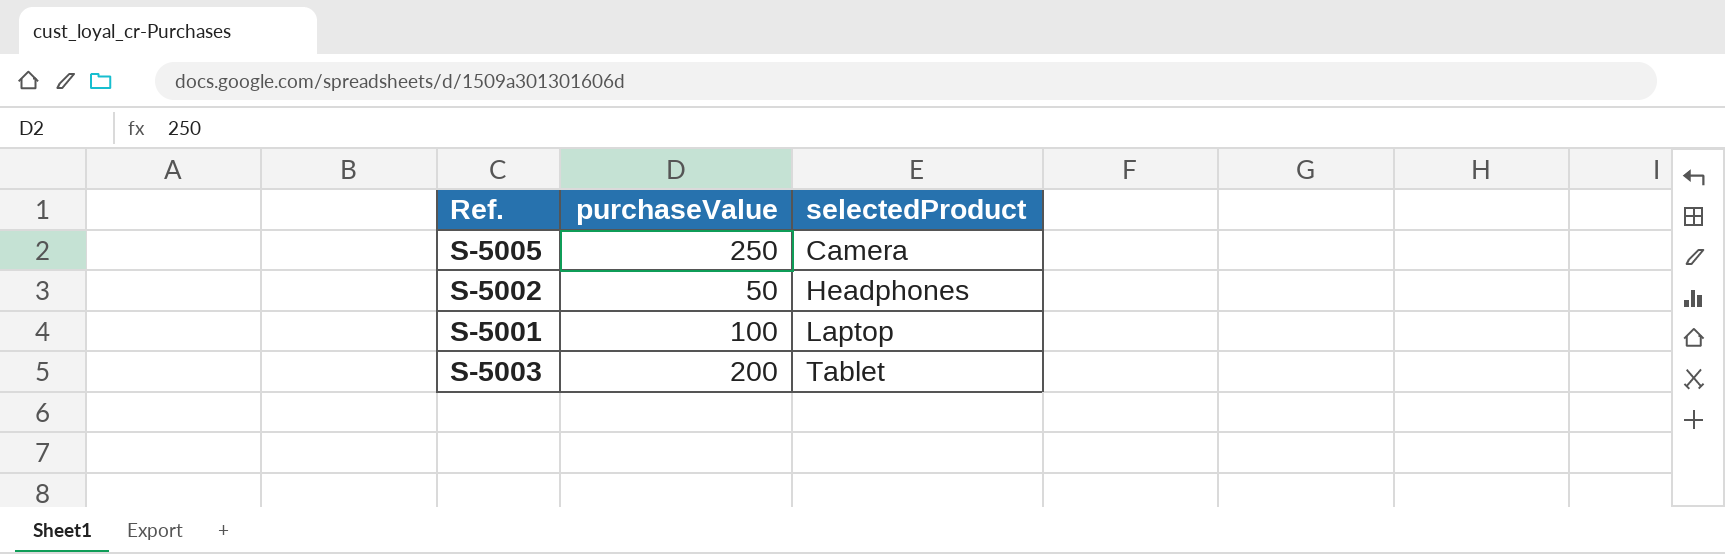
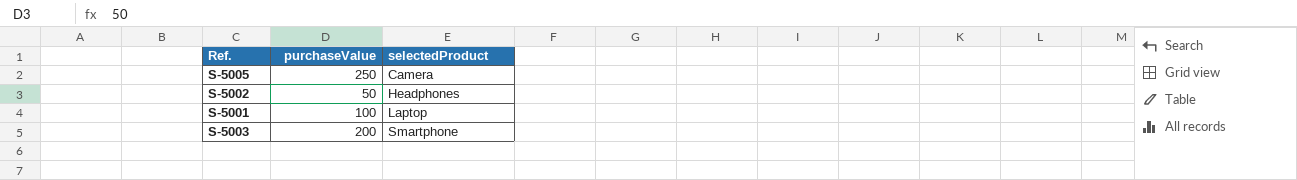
S-5003 | selectedProduct: Tablet -> Smartphone

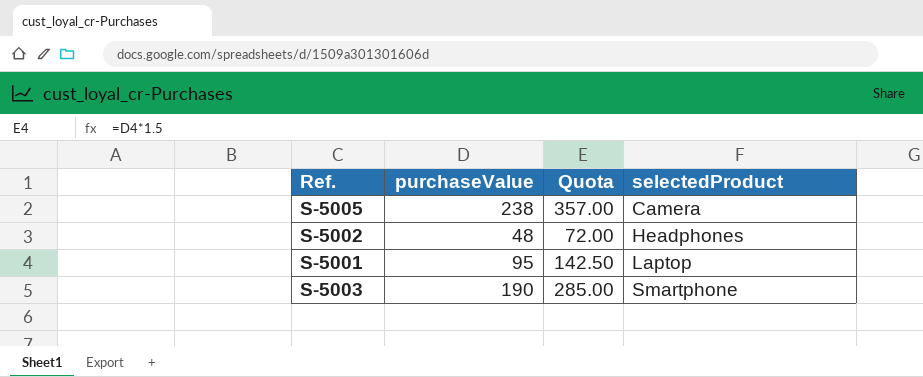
column Quota | formula: none -> [purchaseValue] * 1.5
S-5005 | purchaseValue: 250 -> 238
S-5002 | purchaseValue: 50 -> 48
S-5001 | purchaseValue: 100 -> 95
S-5003 | purchaseValue: 200 -> 190

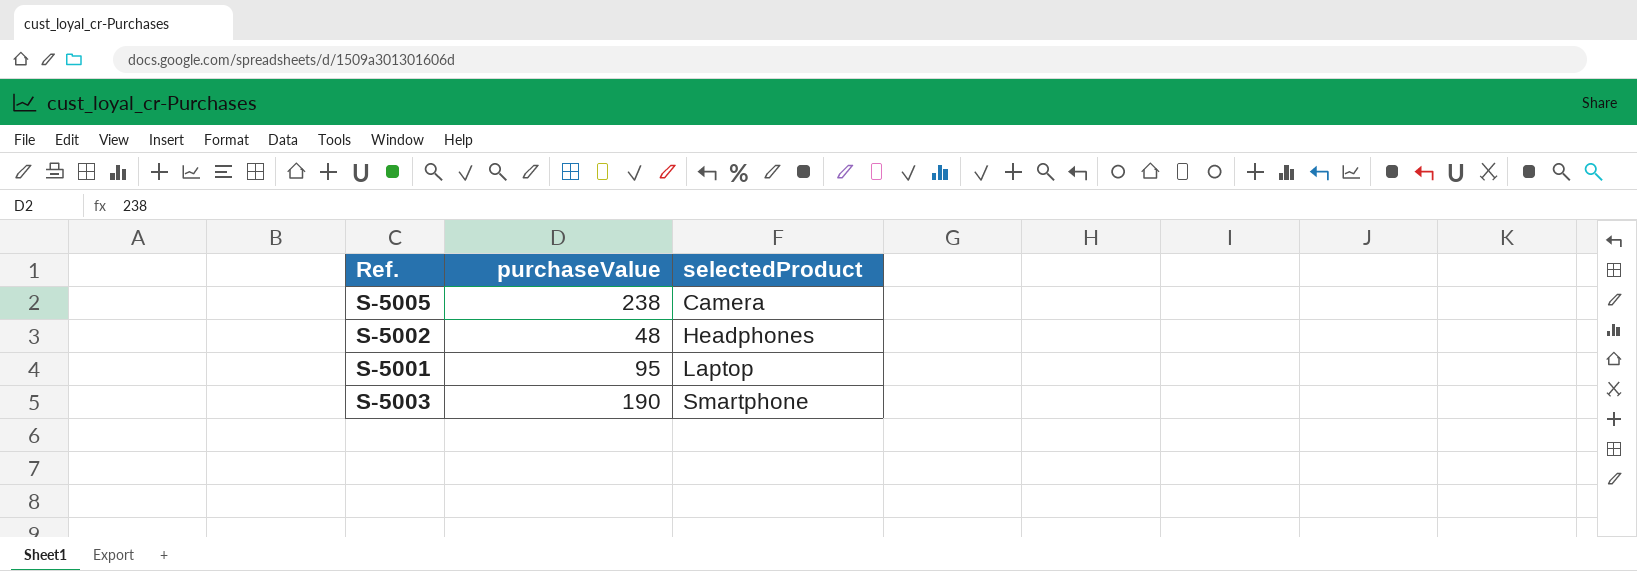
column Quota | formula: [purchaseValue] * 1.5 -> none

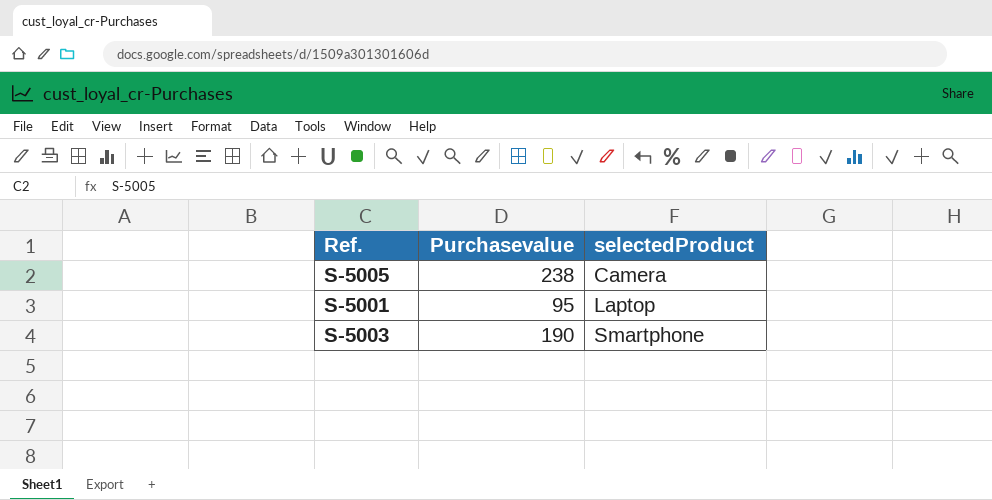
column name: purchaseValue -> Purchasevalue
row S-5002: 48 | Headphones -> none

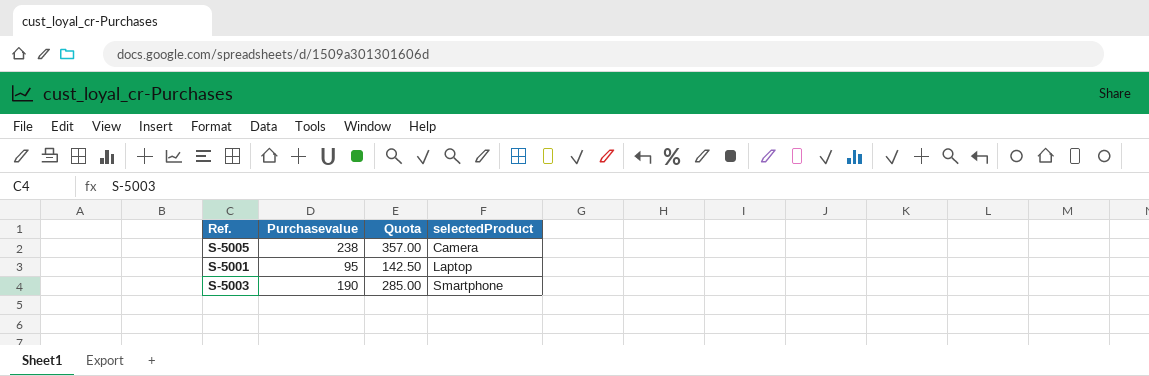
column Quota | formula: none -> [Purchasevalue] * 1.5

